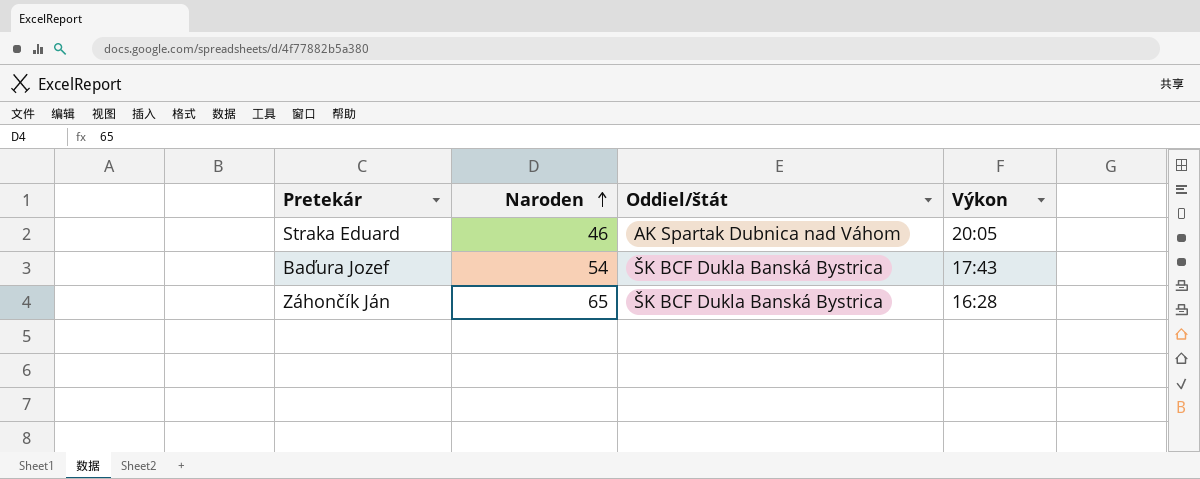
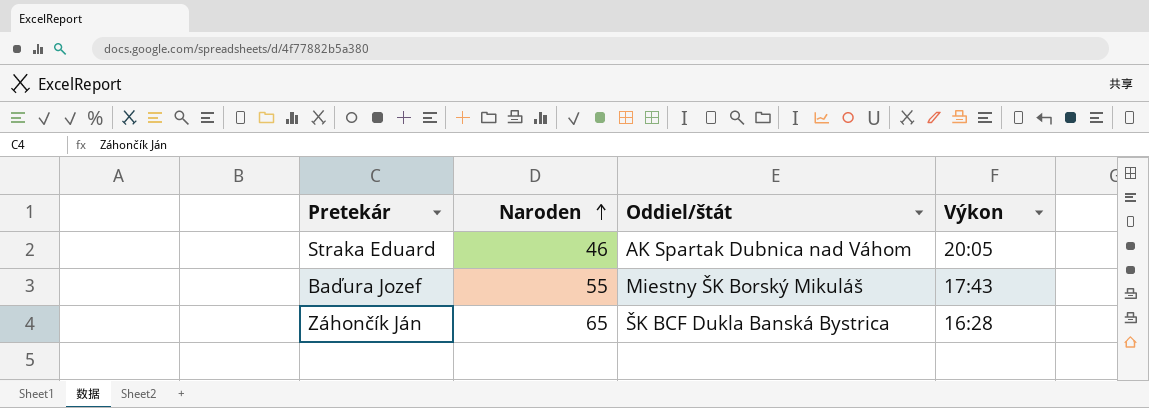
Baďura Jozef | Naroden: 54 -> 55
Baďura Jozef | Oddiel/štát: ŠK BCF Dukla Banská Bystrica -> Miestny ŠK Borský Mikuláš

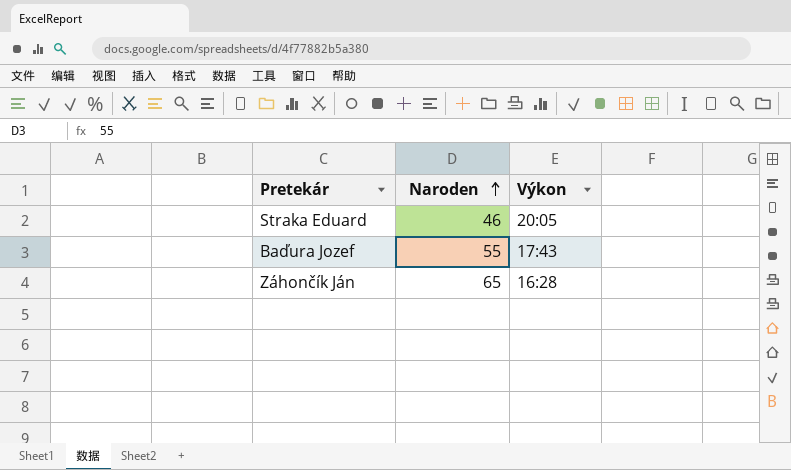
column Oddiel/štát | position: 3 -> none

